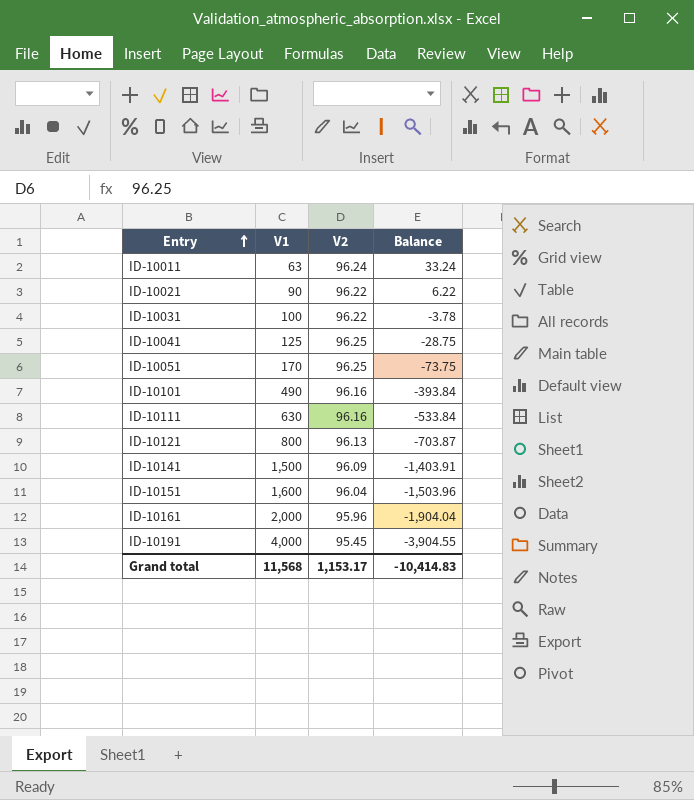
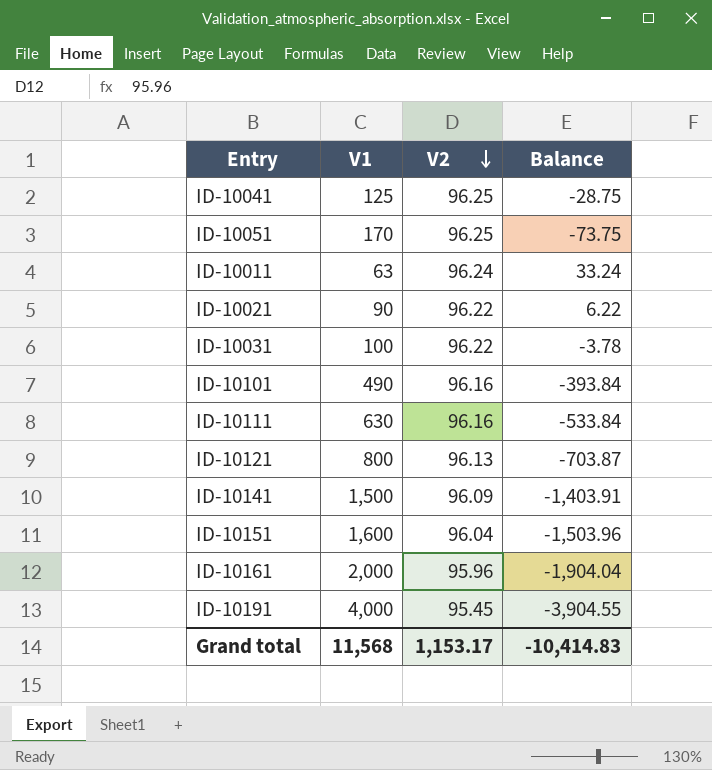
row order: Entry ascending -> V2 descending

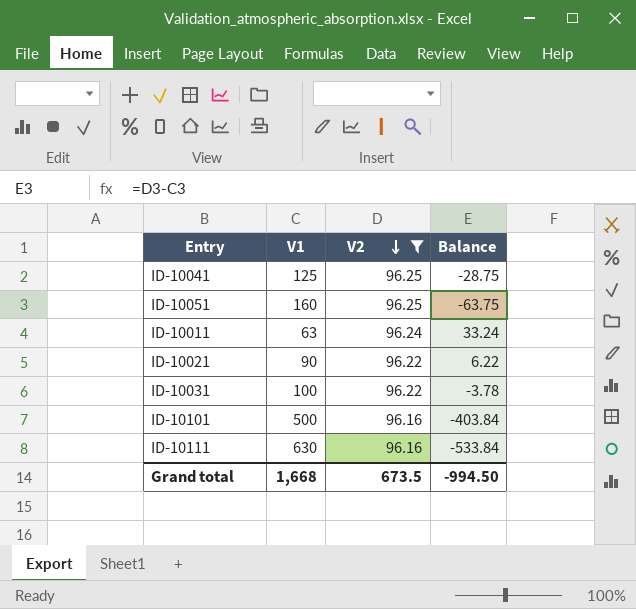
filter: none -> V2 >= 96.16
ID-10051 | V1: 170 -> 160
ID-10051 | Balance: -73.75 -> -63.75
ID-10101 | V1: 490 -> 500
ID-10101 | Balance: -393.84 -> -403.84
Grand total | V1: 11,568 -> 1,668
Grand total | V2: 1,153.17 -> 673.5
Grand total | Balance: -10,414.83 -> -994.50

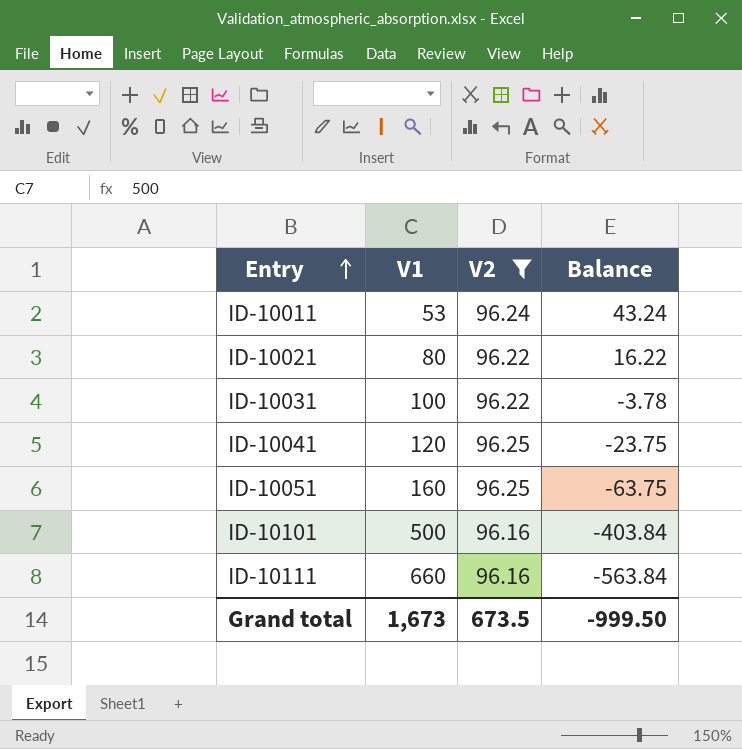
row order: V2 descending -> Entry ascending
ID-10011 | V1: 63 -> 53
ID-10011 | Balance: 33.24 -> 43.24
ID-10021 | V1: 90 -> 80
ID-10021 | Balance: 6.22 -> 16.22
ID-10041 | V1: 125 -> 120
ID-10041 | Balance: -28.75 -> -23.75
ID-10111 | V1: 630 -> 660
ID-10111 | Balance: -533.84 -> -563.84
Grand total | V1: 1,668 -> 1,673
Grand total | Balance: -994.50 -> -999.50

